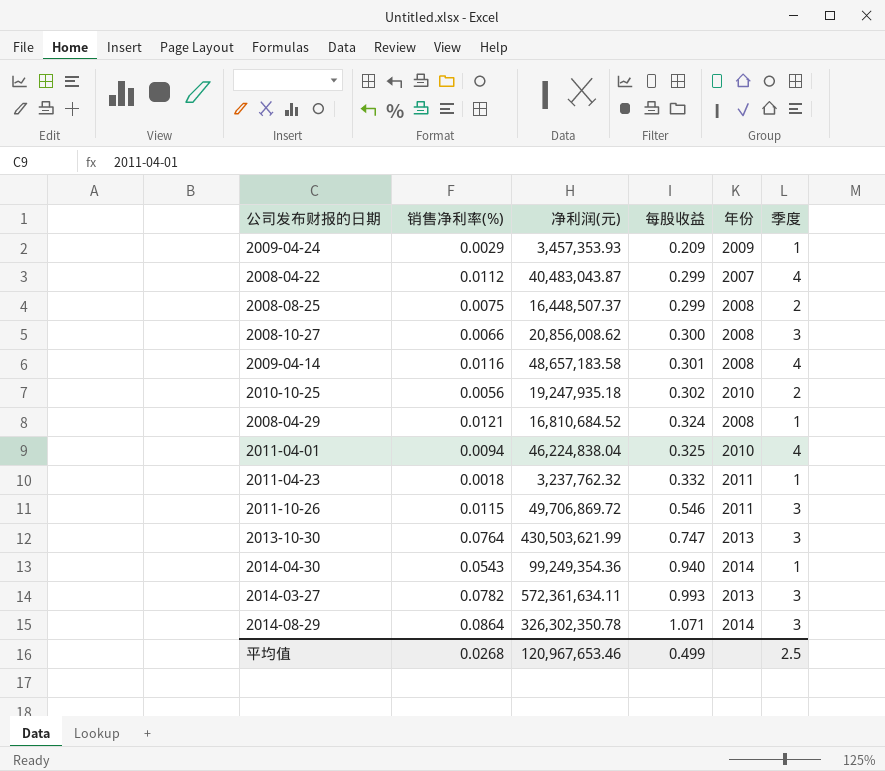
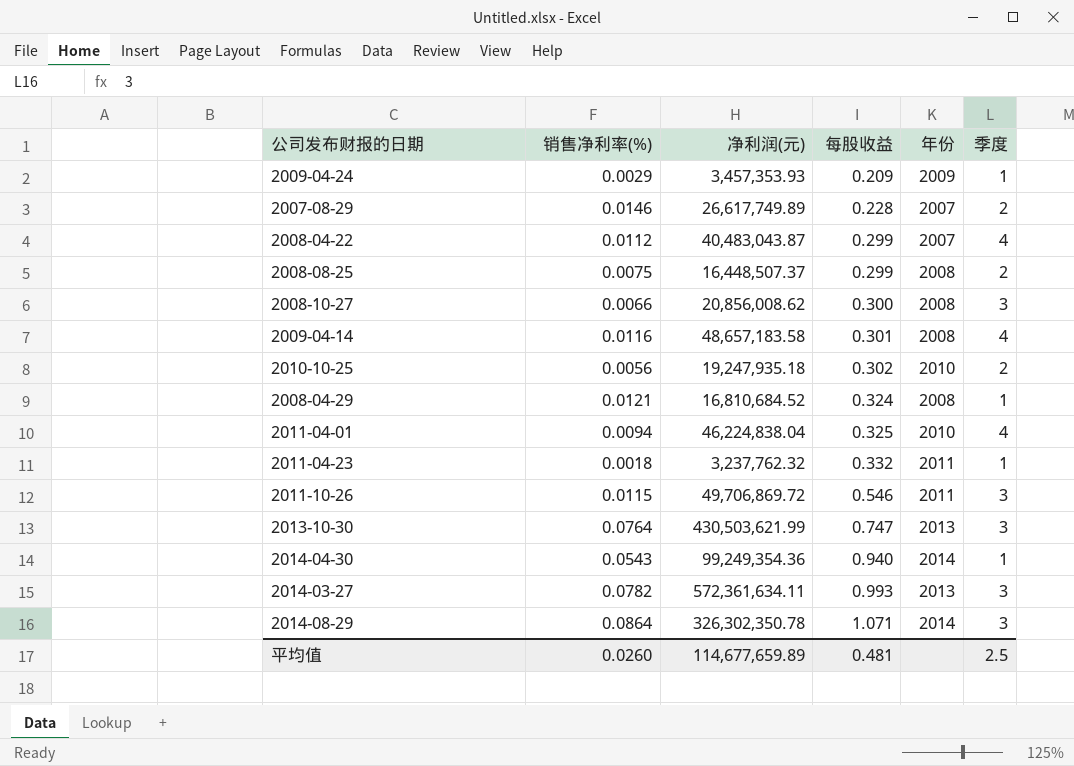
row 2007-08-29: none -> 0.0146 | 26,617,749.89 | 0.228 | 2007 | 2
平均值 | 销售净利率(%): 0.0268 -> 0.0260
平均值 | 净利润(元): 120,967,653.46 -> 114,677,659.89
平均值 | 每股收益: 0.499 -> 0.481

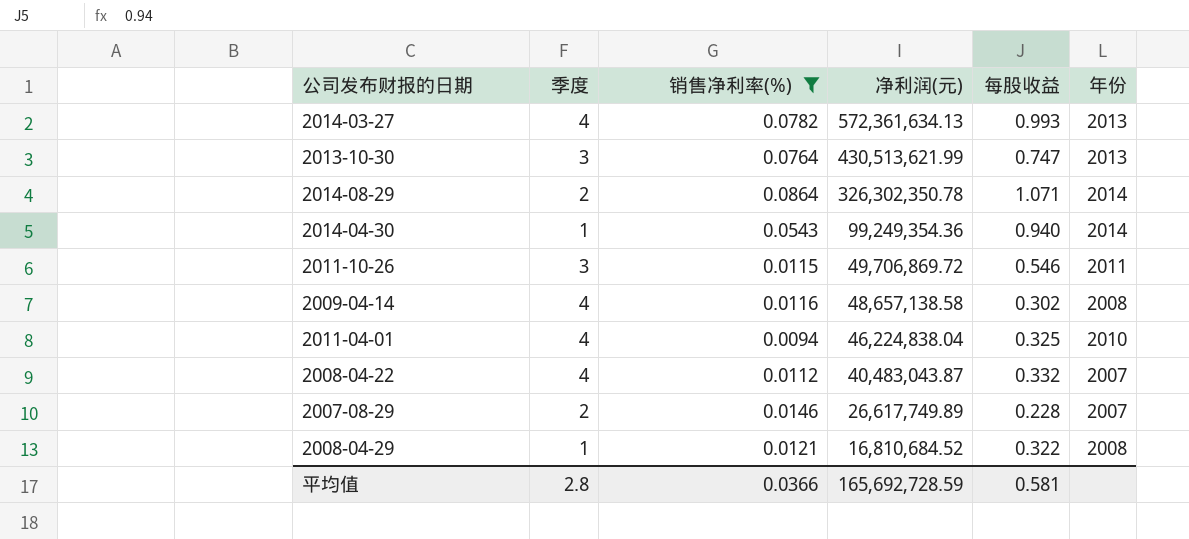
filter: none -> 销售净利率(%) >= 0.0094
row order: 每股收益 ascending -> 净利润(元) descending
column 季度 | position: 6 -> 2
2014-03-27 | 季度: 3 -> 4
2014-03-27 | 净利润(元): 572,361,634.11 -> 572,361,634.13
2013-10-30 | 净利润(元): 430,503,621.99 -> 430,513,621.99
2014-08-29 | 季度: 3 -> 2
2009-04-14 | 净利润(元): 48,657,183.58 -> 48,657,138.58
2009-04-14 | 每股收益: 0.301 -> 0.302
2008-04-22 | 每股收益: 0.299 -> 0.332
2008-04-29 | 每股收益: 0.324 -> 0.322
平均值 | 季度: 2.5 -> 2.8
平均值 | 销售净利率(%): 0.0260 -> 0.0366
平均值 | 净利润(元): 114,677,659.89 -> 165,692,728.59
平均值 | 每股收益: 0.481 -> 0.581

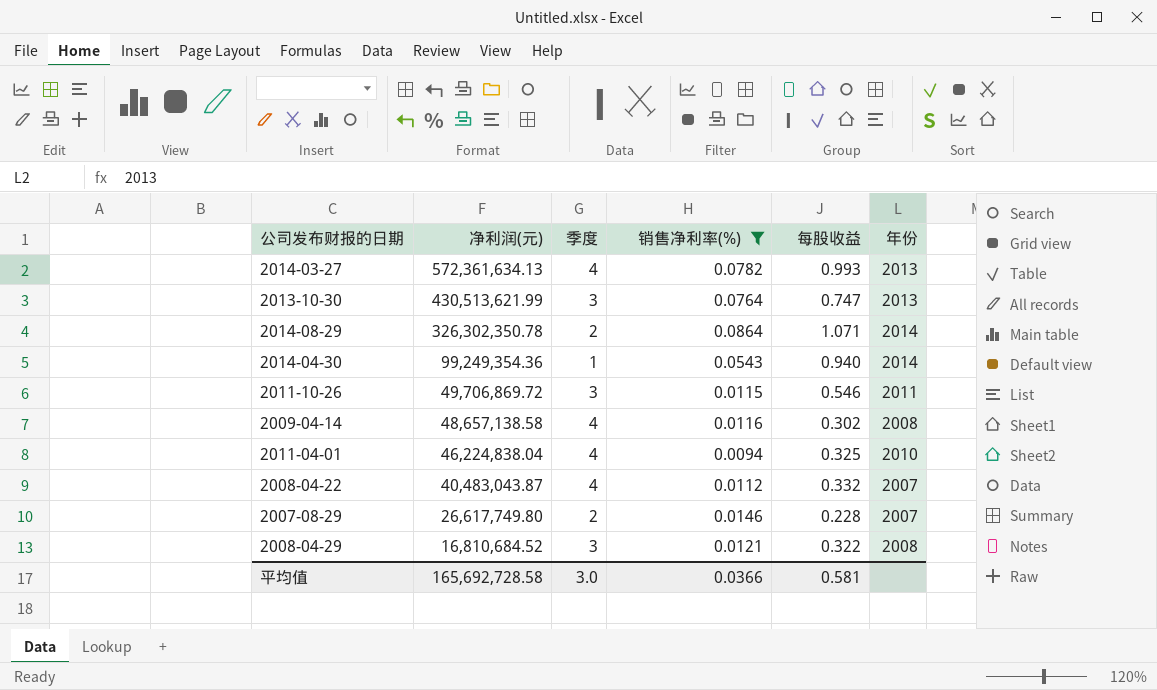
column 净利润(元) | position: 4 -> 2
2007-08-29 | 净利润(元): 26,617,749.89 -> 26,617,749.80
2008-04-29 | 季度: 1 -> 3
平均值 | 净利润(元): 165,692,728.59 -> 165,692,728.58
平均值 | 季度: 2.8 -> 3.0

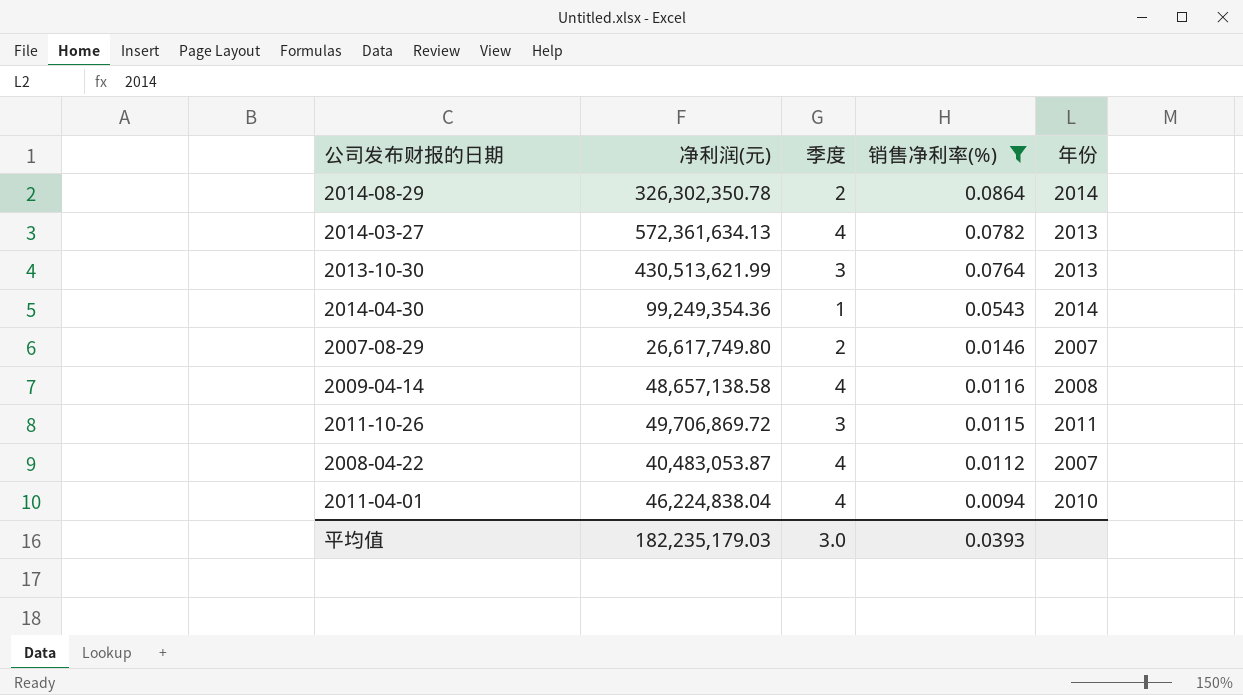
row order: 净利润(元) descending -> 销售净利率(%) descending
column 每股收益 | position: 5 -> none
row 2008-04-29: 16,810,684.52 | 3 | 0.0121 | 0.322 | 2008 -> none
2008-04-22 | 净利润(元): 40,483,043.87 -> 40,483,053.87
平均值 | 净利润(元): 165,692,728.58 -> 182,235,179.03
平均值 | 销售净利率(%): 0.0366 -> 0.0393

